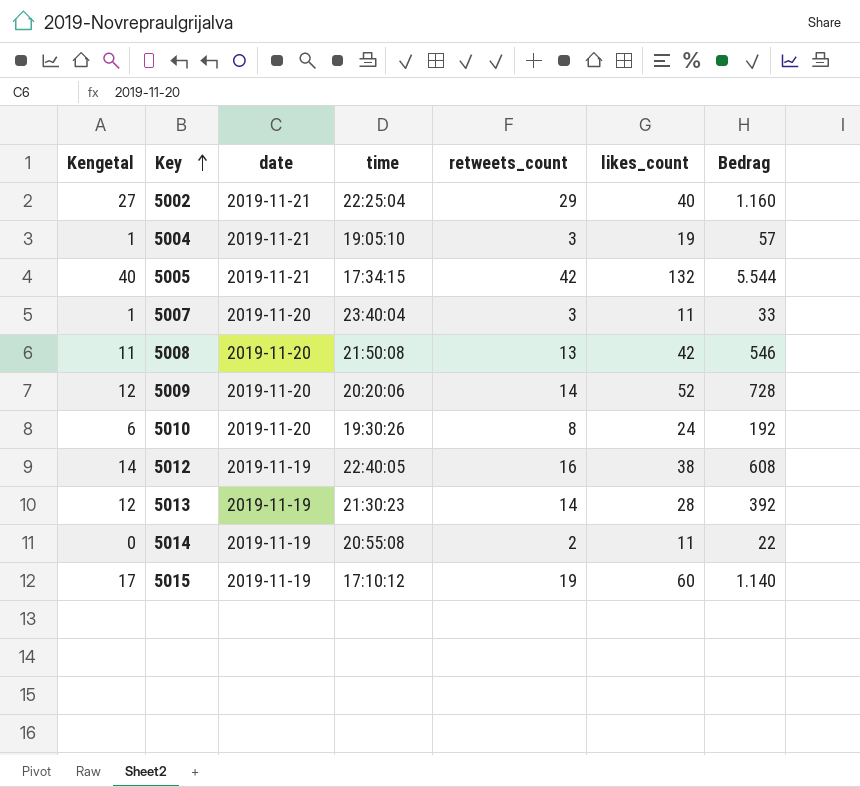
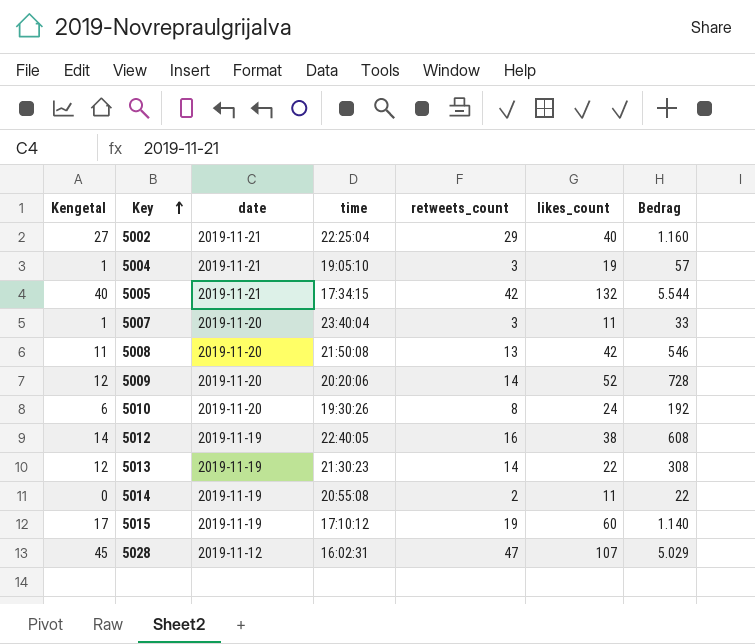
5013 | likes_count: 28 -> 22
5013 | Bedrag: 392 -> 308
row 5028: none -> 45 | 2019-11-12 | 16:02:31 | 47 | 107 | 5.029

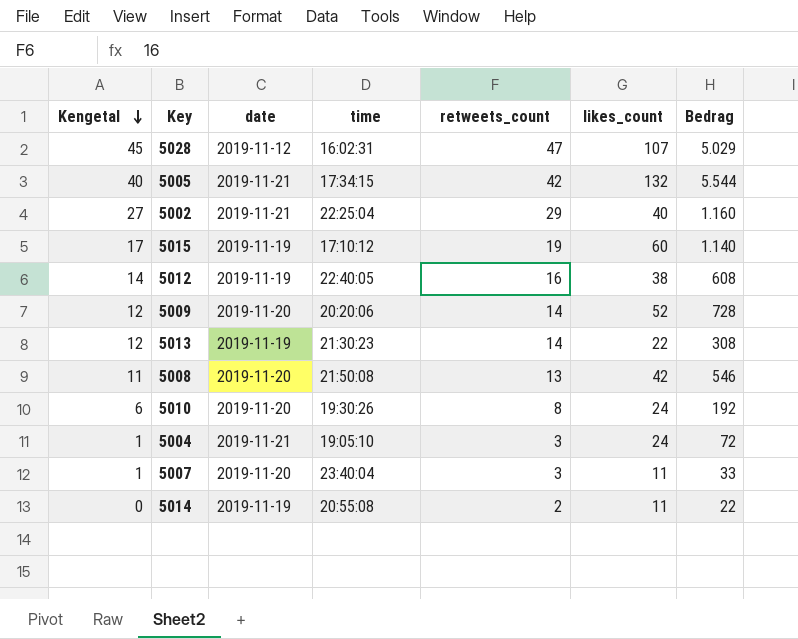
row order: Key ascending -> Kengetal descending
5004 | likes_count: 19 -> 24
5004 | Bedrag: 57 -> 72

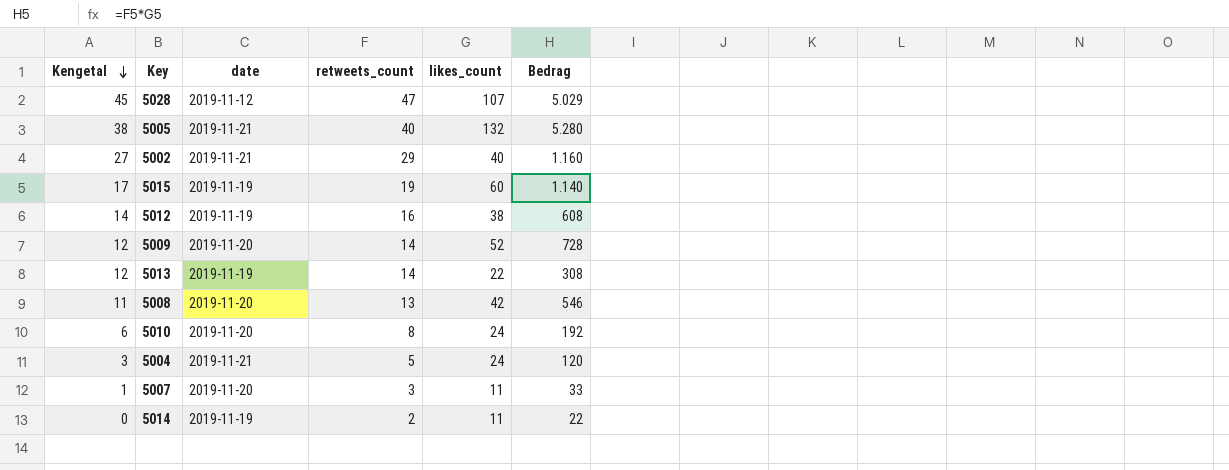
column time | position: 4 -> none
5005 | Kengetal: 40 -> 38
5005 | retweets_count: 42 -> 40
5005 | Bedrag: 5.544 -> 5.280
5004 | Kengetal: 1 -> 3
5004 | retweets_count: 3 -> 5
5004 | Bedrag: 72 -> 120

